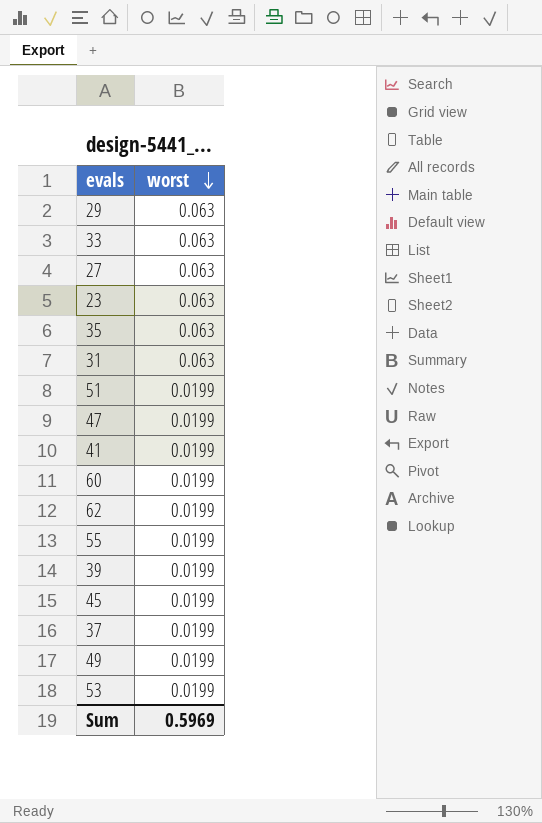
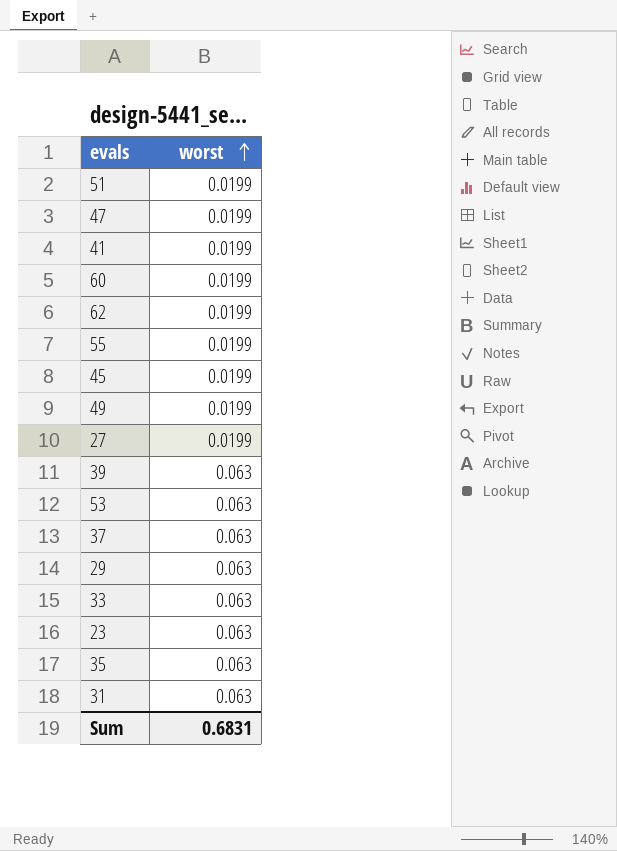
row order: worst descending -> worst ascending
27 | worst: 0.063 -> 0.0199
39 | worst: 0.0199 -> 0.063
53 | worst: 0.0199 -> 0.063
37 | worst: 0.0199 -> 0.063
Sum | worst: 0.5969 -> 0.6831

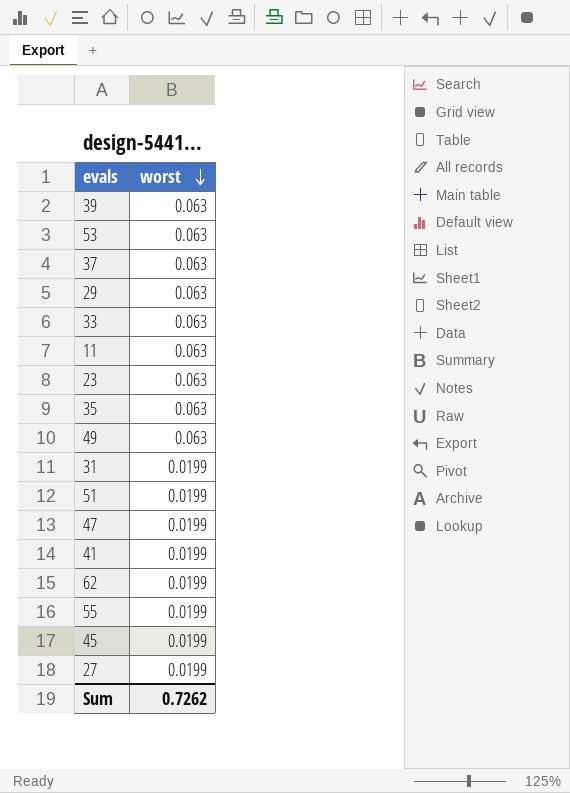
row order: worst ascending -> worst descending
row 60: 0.0199 -> none
row 11: none -> 0.063
49 | worst: 0.0199 -> 0.063
31 | worst: 0.063 -> 0.0199
Sum | worst: 0.6831 -> 0.7262

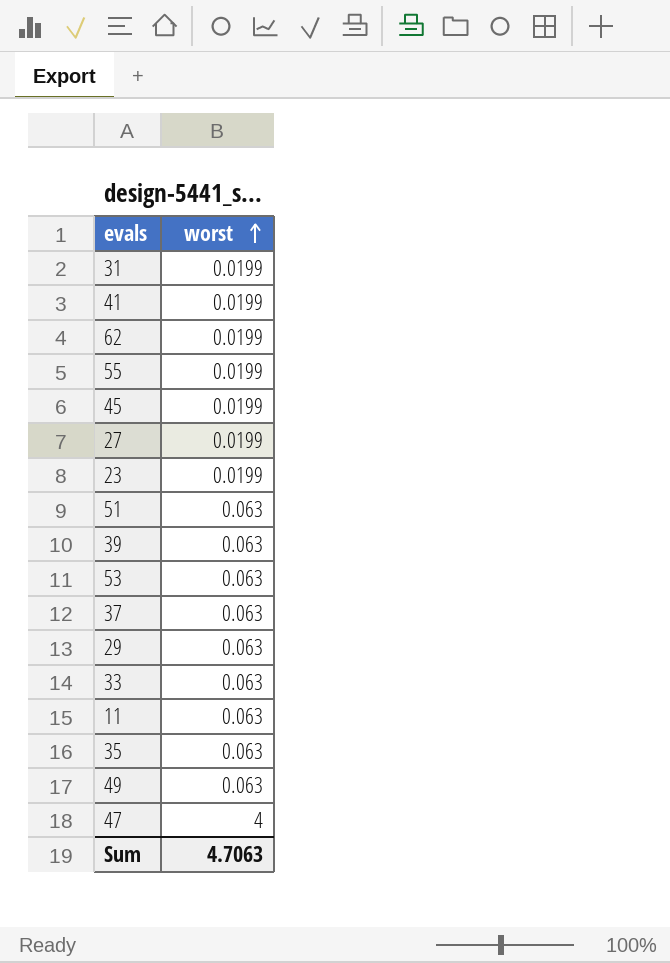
row order: worst descending -> worst ascending
23 | worst: 0.063 -> 0.0199
51 | worst: 0.0199 -> 0.063
47 | worst: 0.0199 -> 4
Sum | worst: 0.7262 -> 4.7063

